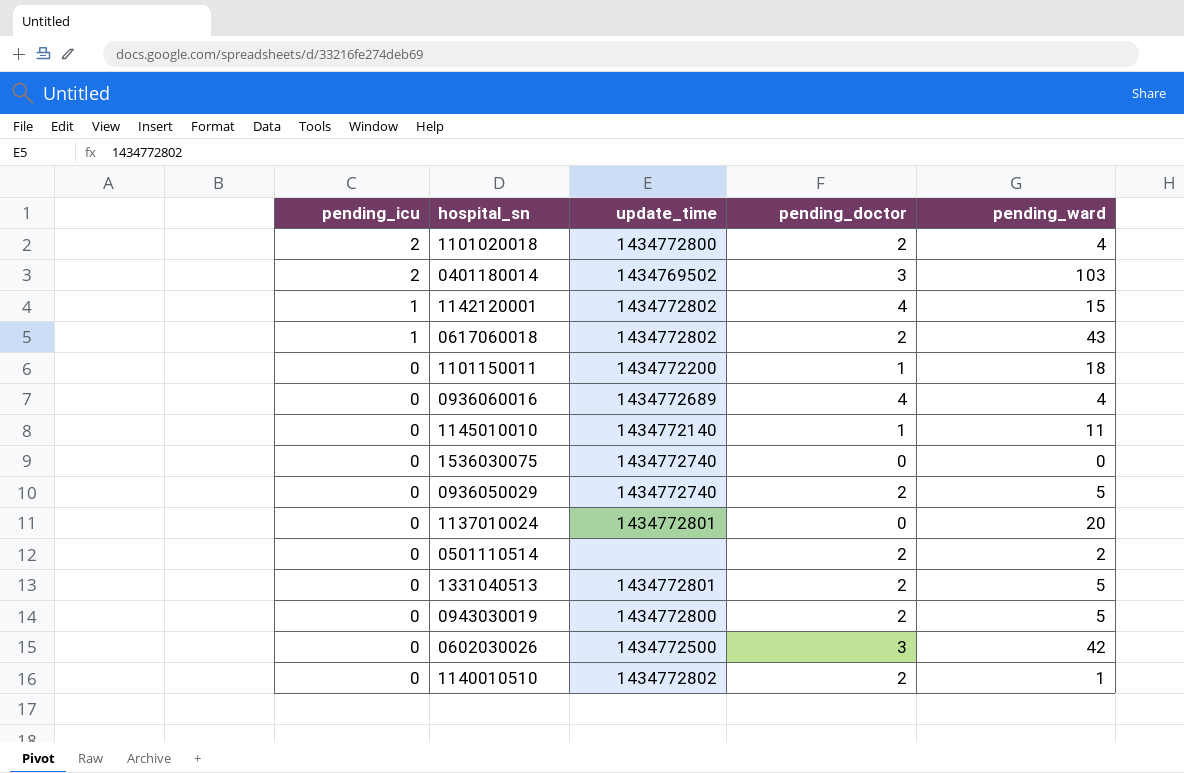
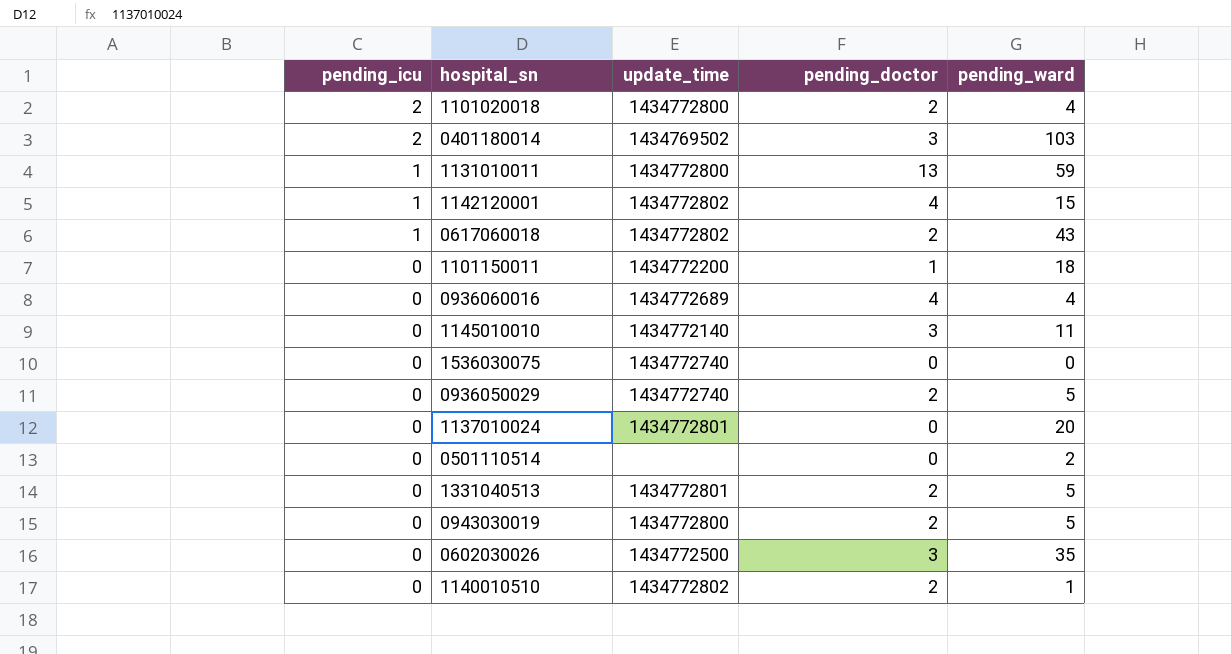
row 1131010011: none -> 1 | 1434772800 | 13 | 59
1145010010 | pending_doctor: 1 -> 3
0501110514 | pending_doctor: 2 -> 0
0602030026 | pending_ward: 42 -> 35

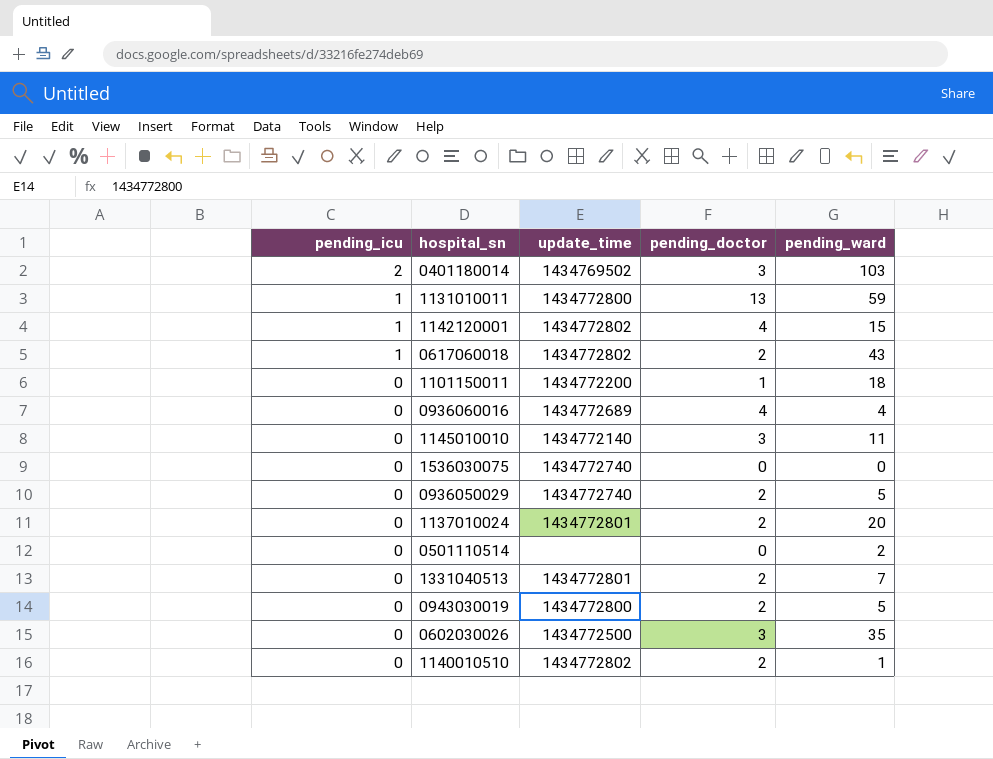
row 1101020018: 2 | 1434772800 | 2 | 4 -> none
1137010024 | pending_doctor: 0 -> 2
1331040513 | pending_ward: 5 -> 7

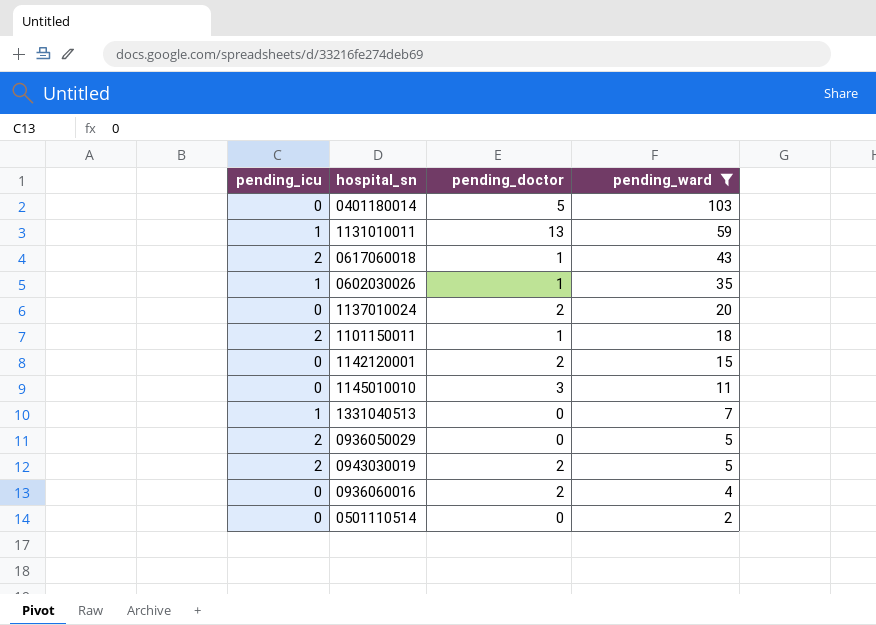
filter: none -> pending_ward >= 2
row order: pending_icu descending -> pending_ward descending
column update_time | position: 3 -> none
0401180014 | pending_icu: 2 -> 0
0401180014 | pending_doctor: 3 -> 5
0617060018 | pending_icu: 1 -> 2
0617060018 | pending_doctor: 2 -> 1
0602030026 | pending_icu: 0 -> 1
0602030026 | pending_doctor: 3 -> 1
1101150011 | pending_icu: 0 -> 2
1142120001 | pending_icu: 1 -> 0
1142120001 | pending_doctor: 4 -> 2
1331040513 | pending_icu: 0 -> 1
1331040513 | pending_doctor: 2 -> 0
0936050029 | pending_icu: 0 -> 2
0936050029 | pending_doctor: 2 -> 0
0943030019 | pending_icu: 0 -> 2
0936060016 | pending_doctor: 4 -> 2

